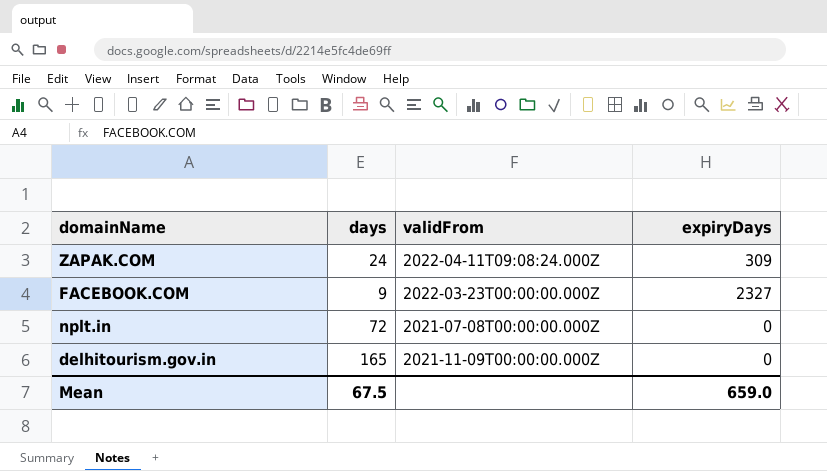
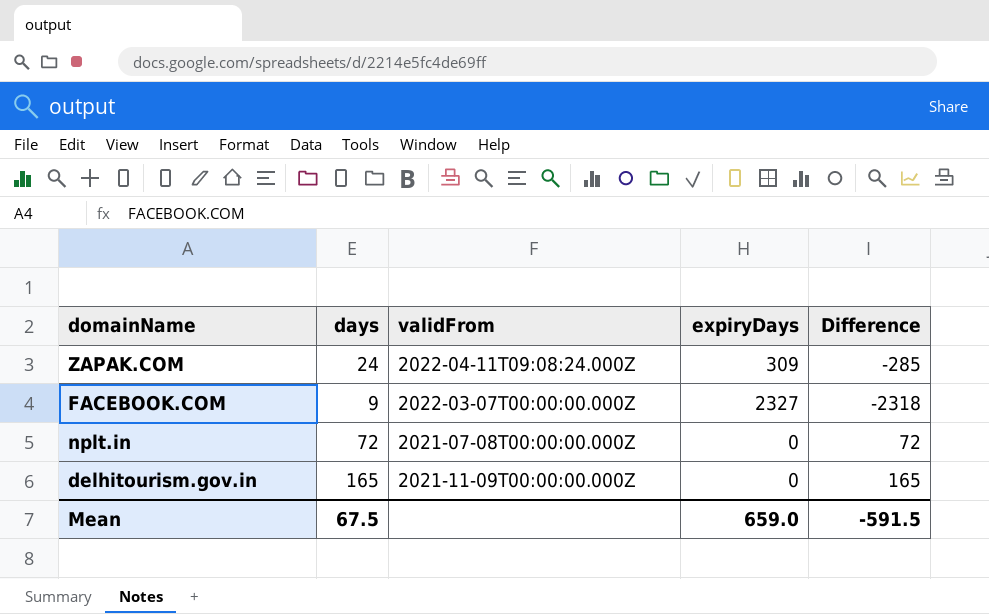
column Difference | formula: none -> [days] - [expiryDays]
FACEBOOK.COM | validFrom: 2022-03-23T00:00:00.000Z -> 2022-03-07T00:00:00.000Z

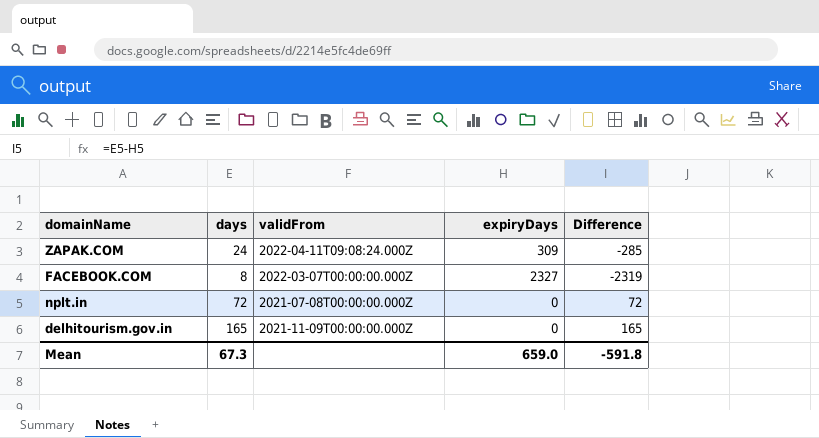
FACEBOOK.COM | days: 9 -> 8
FACEBOOK.COM | Difference: -2318 -> -2319
Mean | days: 67.5 -> 67.3
Mean | Difference: -591.5 -> -591.8

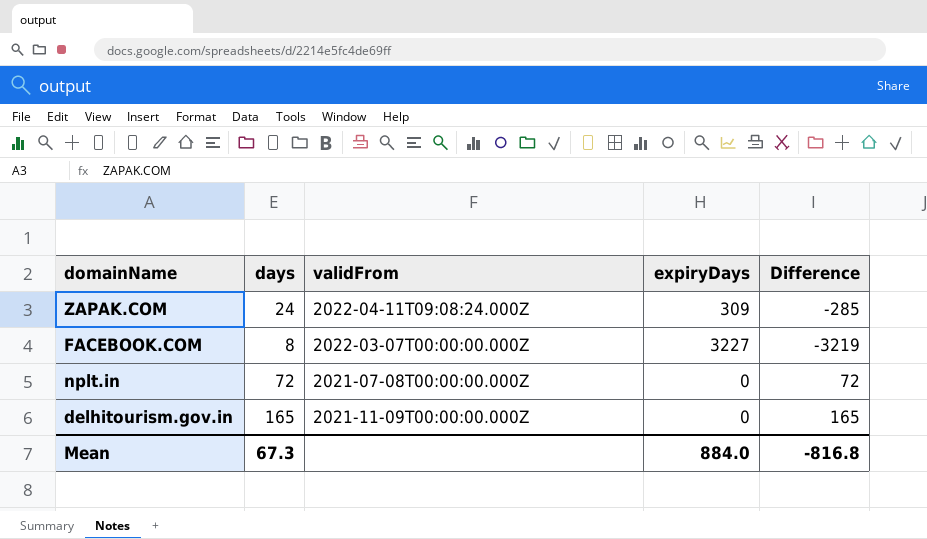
FACEBOOK.COM | expiryDays: 2327 -> 3227
FACEBOOK.COM | Difference: -2319 -> -3219
Mean | expiryDays: 659.0 -> 884.0
Mean | Difference: -591.8 -> -816.8

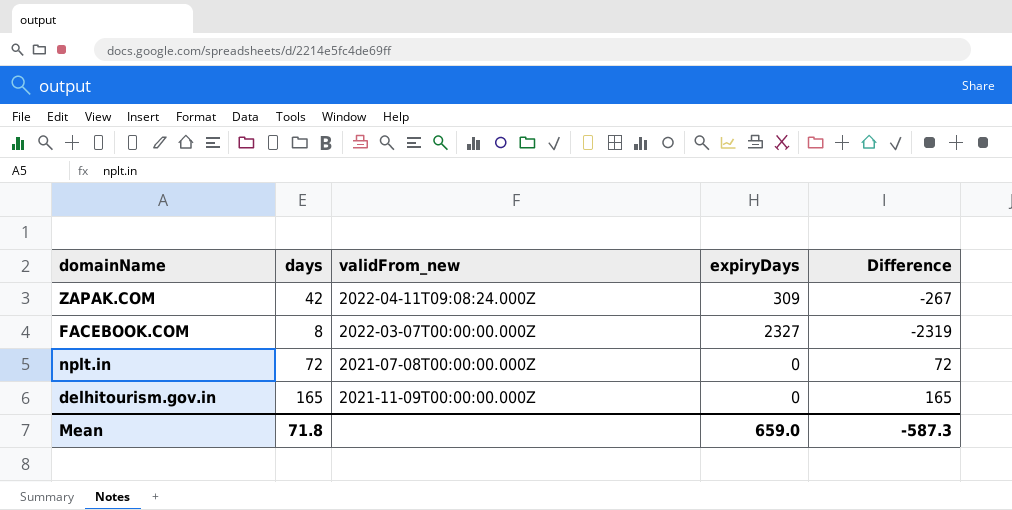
column name: validFrom -> validFrom_new
ZAPAK.COM | days: 24 -> 42
ZAPAK.COM | Difference: -285 -> -267
FACEBOOK.COM | expiryDays: 3227 -> 2327
FACEBOOK.COM | Difference: -3219 -> -2319
Mean | days: 67.3 -> 71.8
Mean | expiryDays: 884.0 -> 659.0
Mean | Difference: -816.8 -> -587.3

